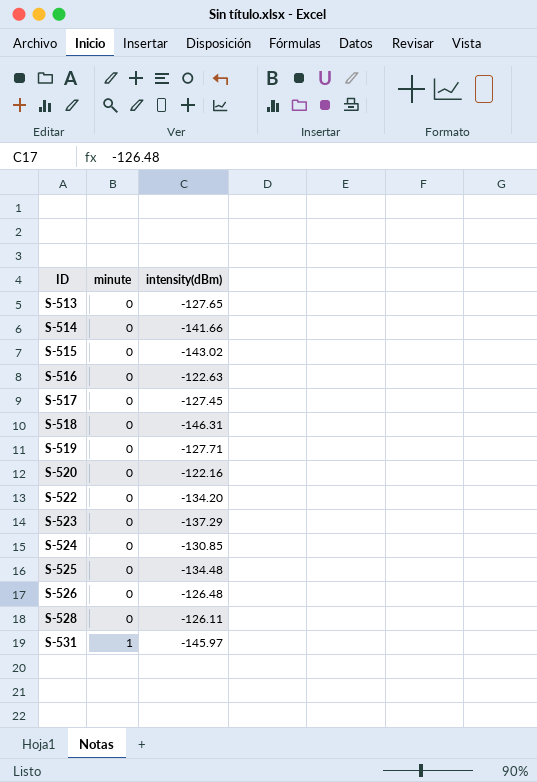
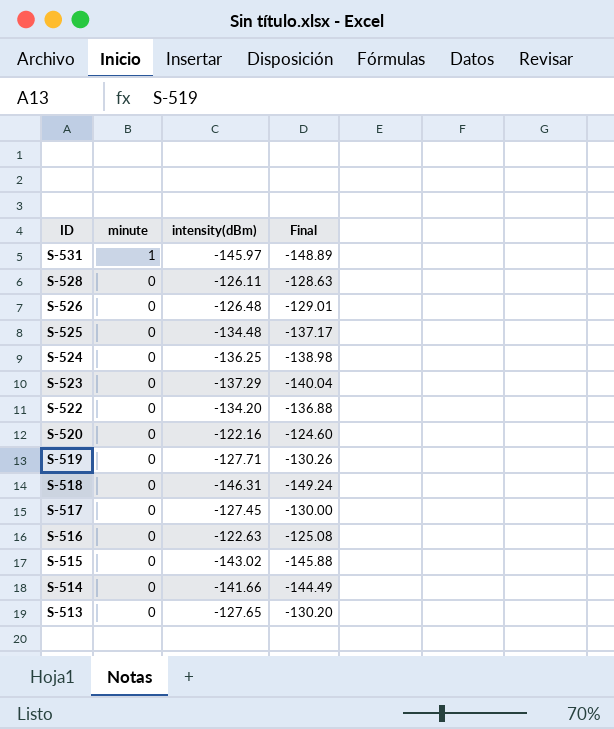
row order: ID ascending -> ID descending
column Final | formula: none -> [intensity(dBm)] * 1.02
S-524 | intensity(dBm): -130.85 -> -136.25

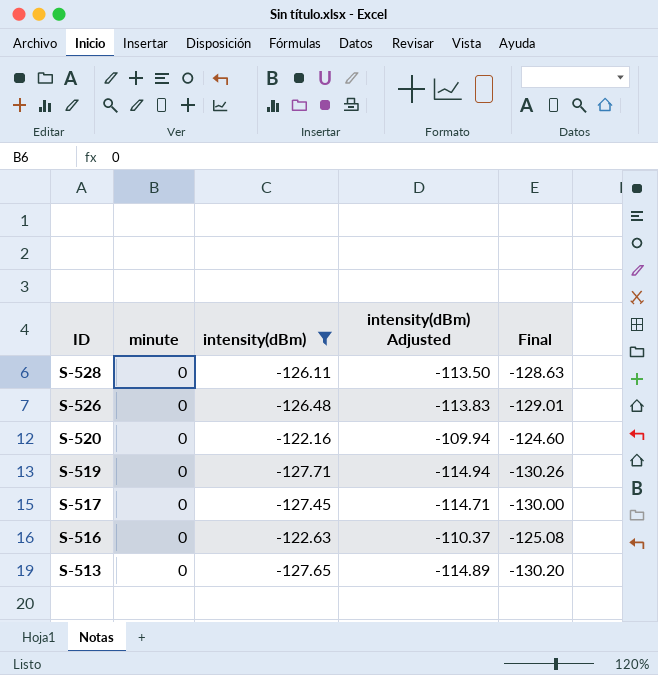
filter: none -> intensity(dBm) >= -127.71
column intensity(dBm) Adjusted | formula: none -> [intensity(dBm)] * 0.9

